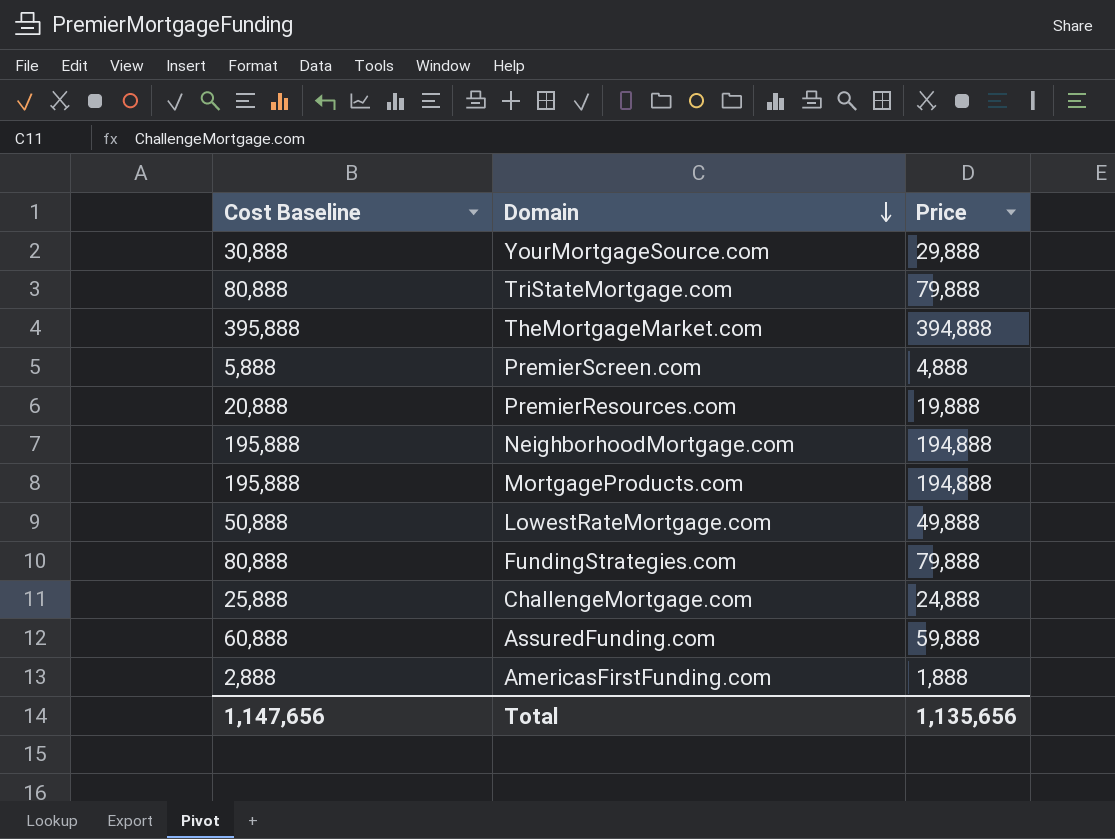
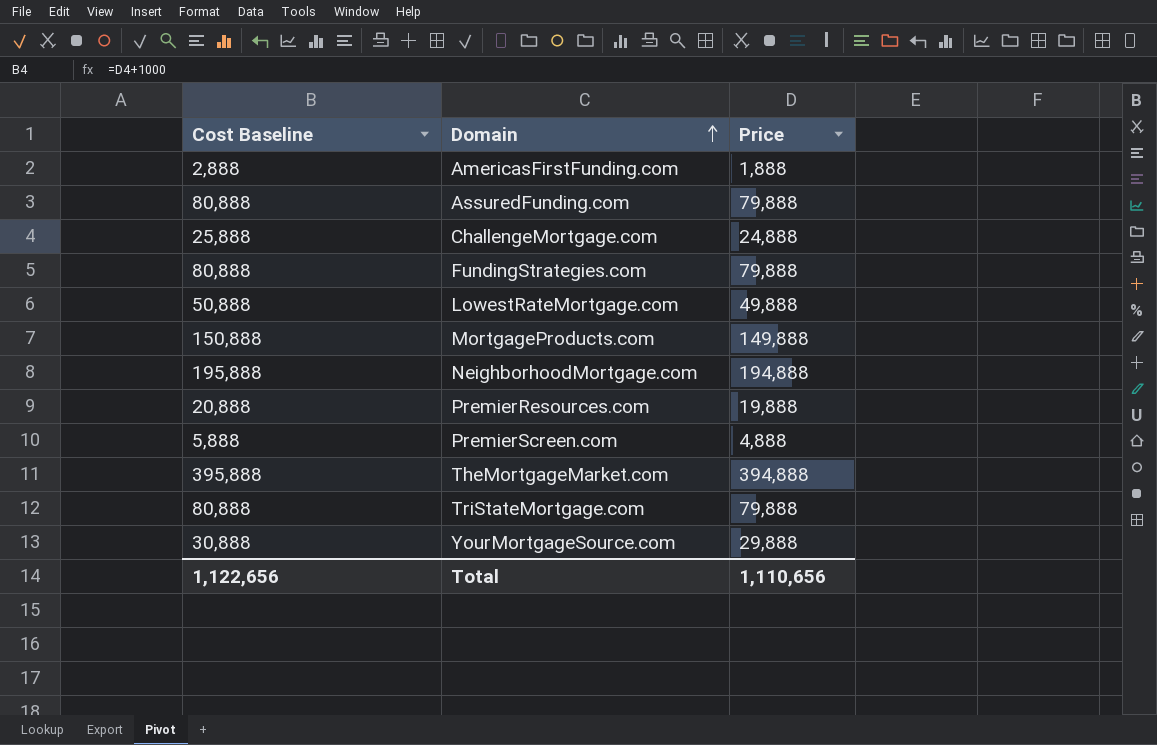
row order: Domain descending -> Domain ascending
AssuredFunding.com | Cost Baseline: 60,888 -> 80,888
AssuredFunding.com | Price: 59,888 -> 79,888
MortgageProducts.com | Cost Baseline: 195,888 -> 150,888
MortgageProducts.com | Price: 194,888 -> 149,888
Total | Cost Baseline: 1,147,656 -> 1,122,656
Total | Price: 1,135,656 -> 1,110,656

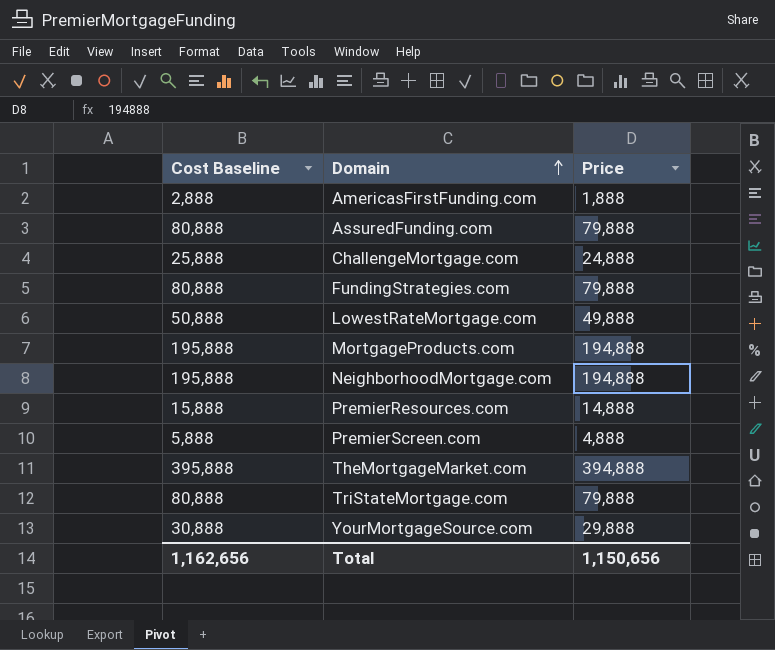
MortgageProducts.com | Cost Baseline: 150,888 -> 195,888
MortgageProducts.com | Price: 149,888 -> 194,888
PremierResources.com | Cost Baseline: 20,888 -> 15,888
PremierResources.com | Price: 19,888 -> 14,888
Total | Cost Baseline: 1,122,656 -> 1,162,656
Total | Price: 1,110,656 -> 1,150,656

